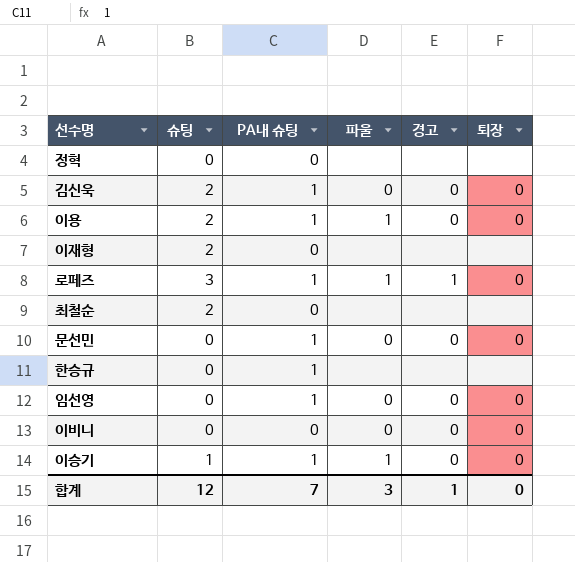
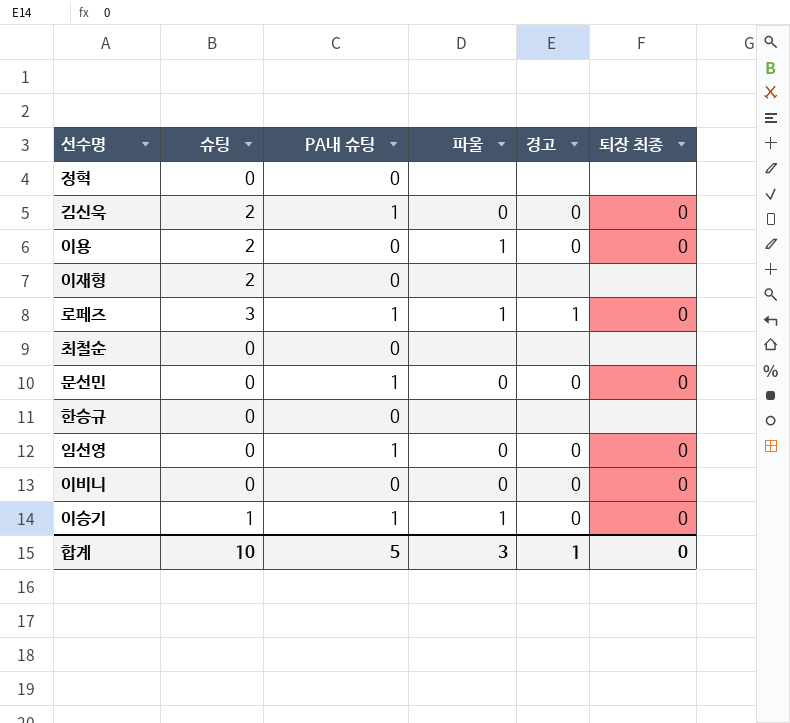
column name: 퇴장 -> 퇴장 최종
이용 | PA내 슈팅: 1 -> 0
최철순 | 슈팅: 2 -> 0
한승규 | PA내 슈팅: 1 -> 0
합계 | 슈팅: 12 -> 10
합계 | PA내 슈팅: 7 -> 5

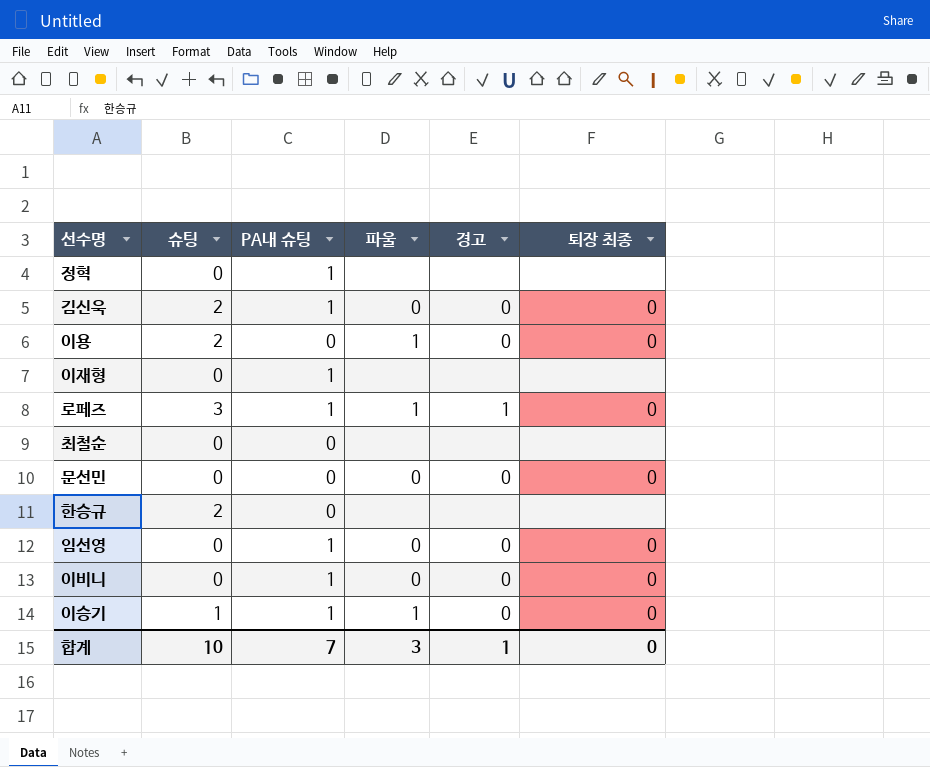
정혁 | PA내 슈팅: 0 -> 1
이재형 | 슈팅: 2 -> 0
이재형 | PA내 슈팅: 0 -> 1
문선민 | PA내 슈팅: 1 -> 0
한승규 | 슈팅: 0 -> 2
이비니 | PA내 슈팅: 0 -> 1
합계 | PA내 슈팅: 5 -> 7

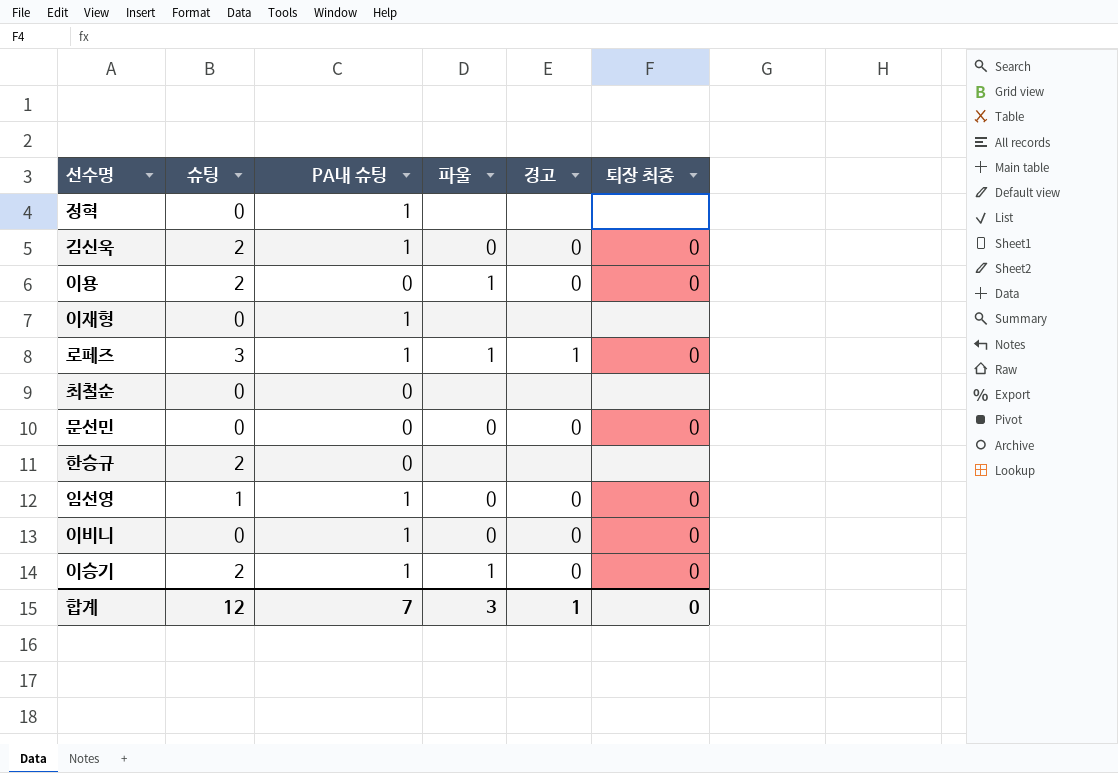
임선영 | 슈팅: 0 -> 1
이승기 | 슈팅: 1 -> 2
합계 | 슈팅: 10 -> 12

